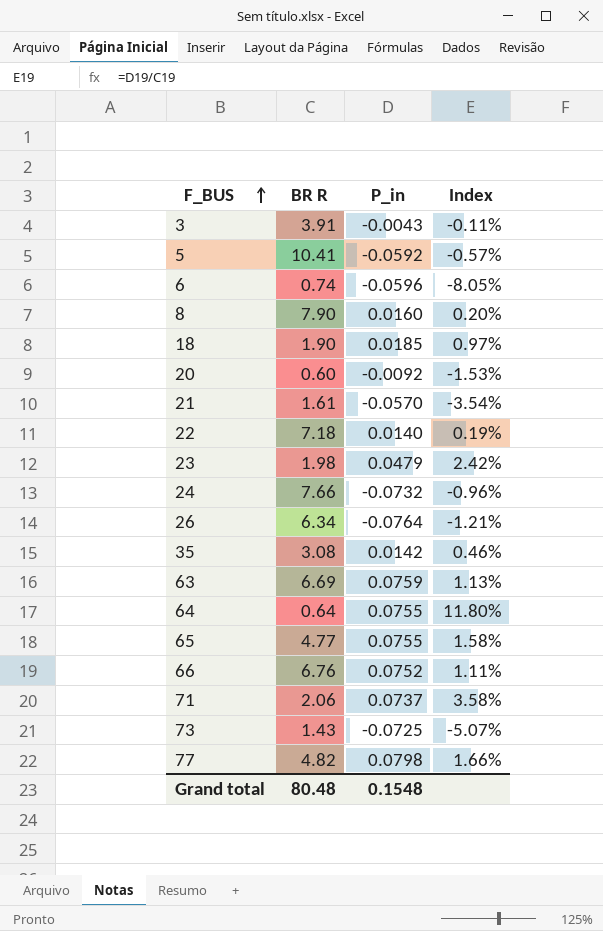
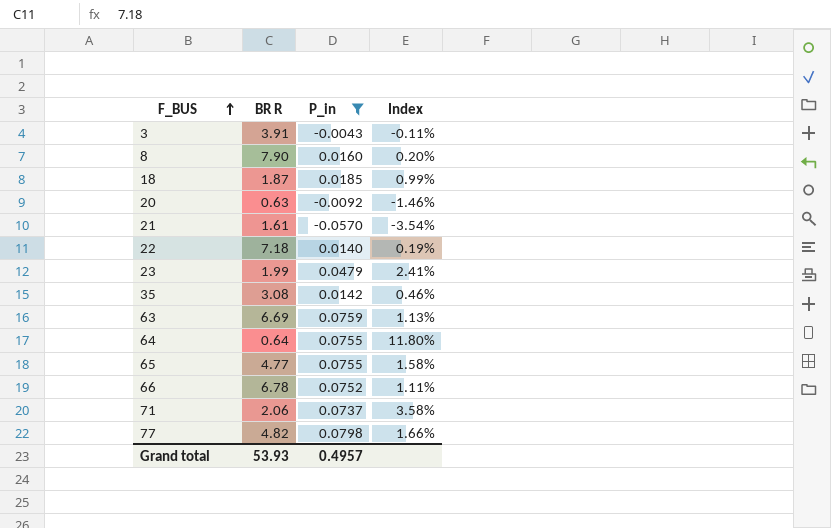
filter: none -> P_in >= -0.0570
18 | BR R: 1.90 -> 1.87
18 | Index: 0.97% -> 0.99%
20 | BR R: 0.60 -> 0.63
20 | Index: -1.53% -> -1.46%
23 | BR R: 1.98 -> 1.99
23 | Index: 2.42% -> 2.41%
66 | BR R: 6.76 -> 6.78
Grand total | BR R: 80.48 -> 53.93
Grand total | P_in: 0.1548 -> 0.4957

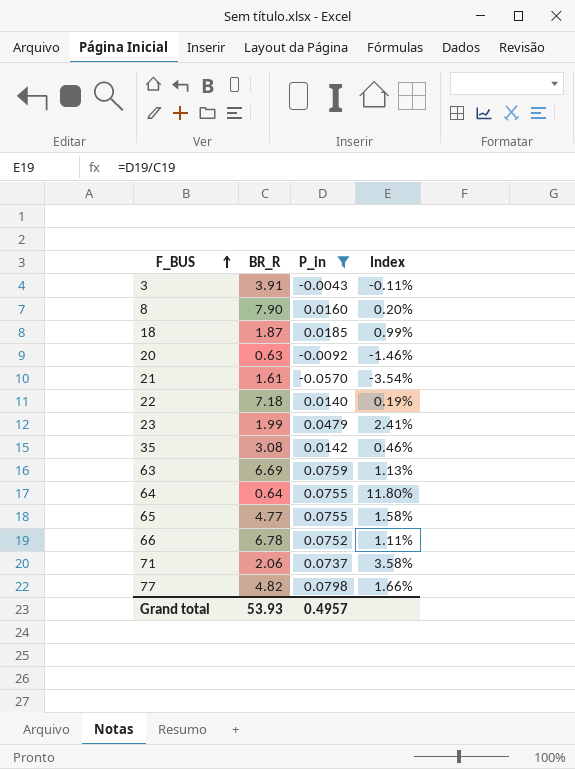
column name: BR R -> BR_R

